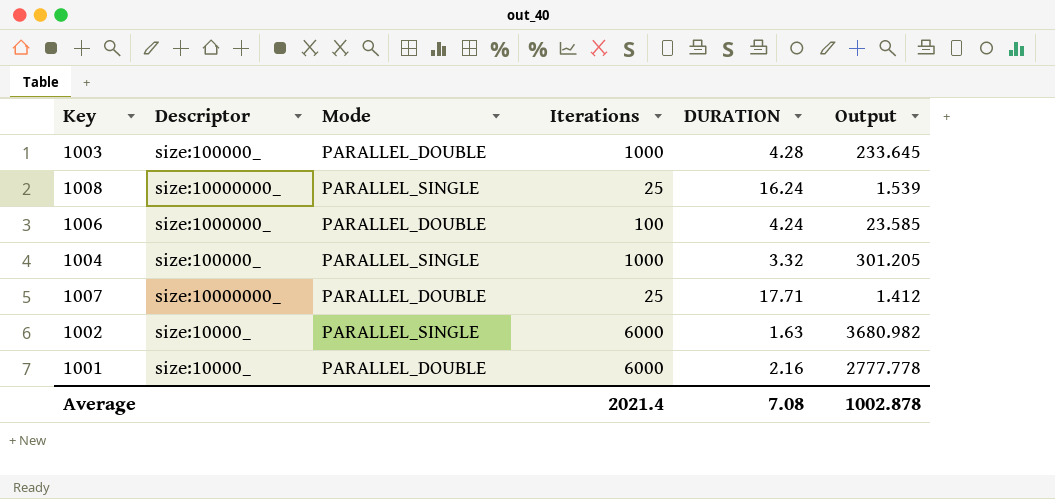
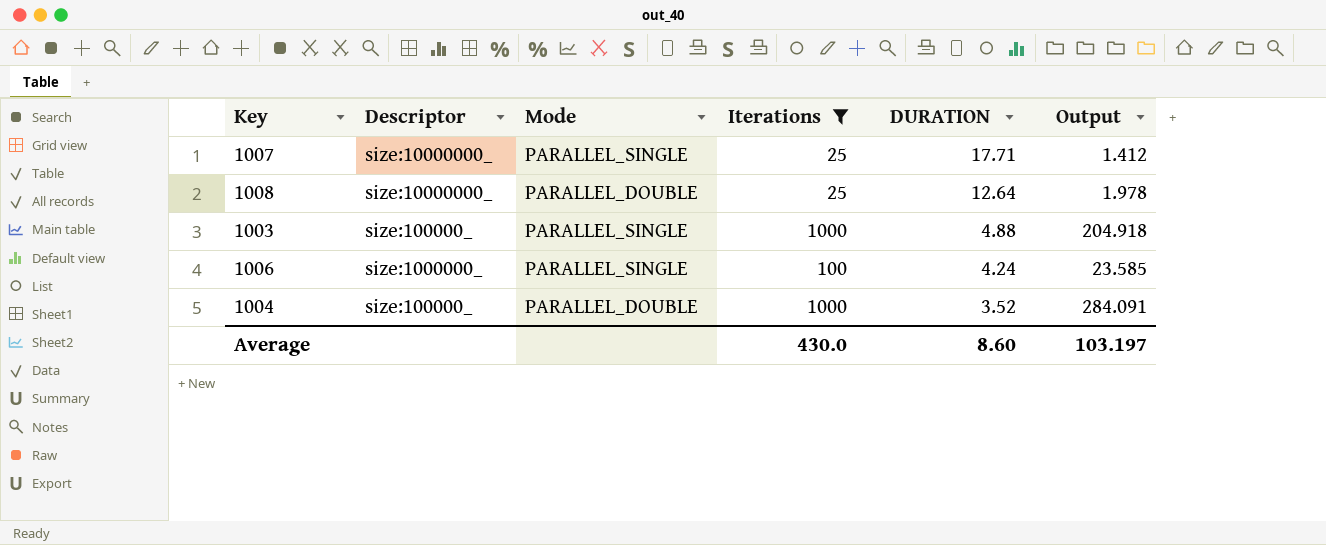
filter: none -> Iterations != 6000
row order: none -> DURATION descending
1007 | Mode: PARALLEL_DOUBLE -> PARALLEL_SINGLE
1008 | Mode: PARALLEL_SINGLE -> PARALLEL_DOUBLE
1008 | DURATION: 16.24 -> 12.64
1008 | Output: 1.539 -> 1.978
1003 | Mode: PARALLEL_DOUBLE -> PARALLEL_SINGLE
1003 | DURATION: 4.28 -> 4.88
1003 | Output: 233.645 -> 204.918
1006 | Mode: PARALLEL_DOUBLE -> PARALLEL_SINGLE
1004 | Mode: PARALLEL_SINGLE -> PARALLEL_DOUBLE
1004 | DURATION: 3.32 -> 3.52
1004 | Output: 301.205 -> 284.091
Average | Iterations: 2021.4 -> 430.0
Average | DURATION: 7.08 -> 8.60
Average | Output: 1002.878 -> 103.197

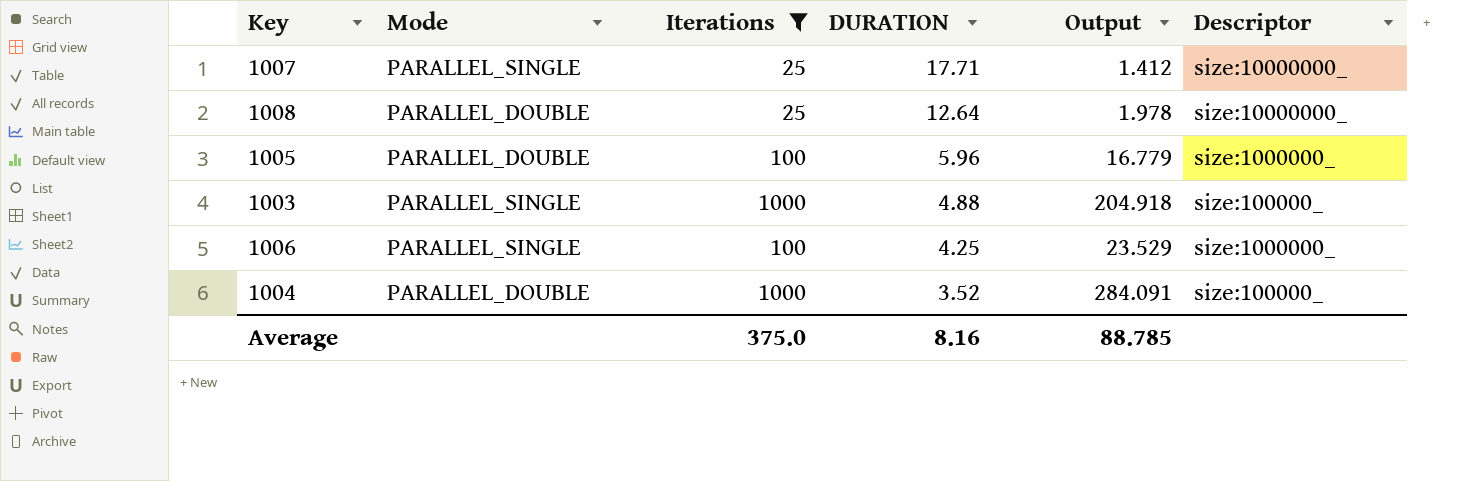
column Descriptor | position: 2 -> 6
row 1005: none -> PARALLEL_DOUBLE | 100 | 5.96 | 16.779 | size:1000000_
1006 | DURATION: 4.24 -> 4.25
1006 | Output: 23.585 -> 23.529
Average | Iterations: 430.0 -> 375.0
Average | DURATION: 8.60 -> 8.16
Average | Output: 103.197 -> 88.785

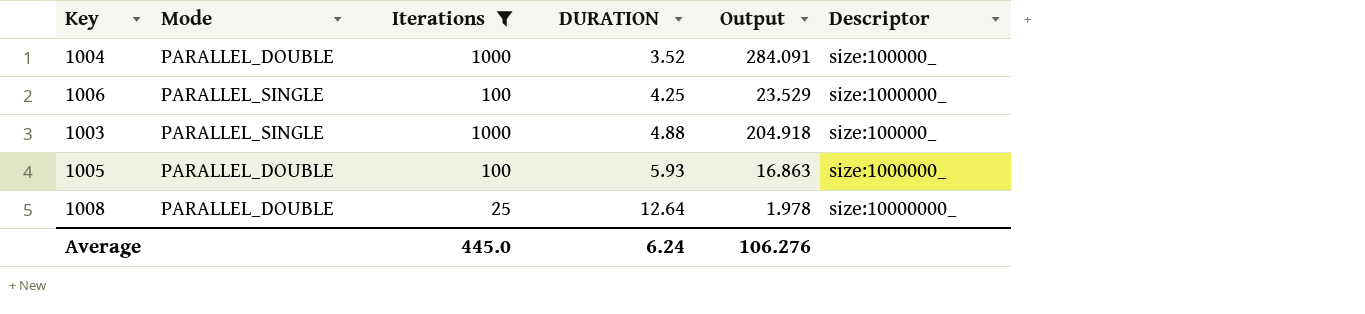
row order: DURATION descending -> DURATION ascending
row 1007: PARALLEL_SINGLE | 25 | 17.71 | 1.412 | size:10000000_ -> none
1005 | DURATION: 5.96 -> 5.93
1005 | Output: 16.779 -> 16.863
Average | Iterations: 375.0 -> 445.0
Average | DURATION: 8.16 -> 6.24
Average | Output: 88.785 -> 106.276

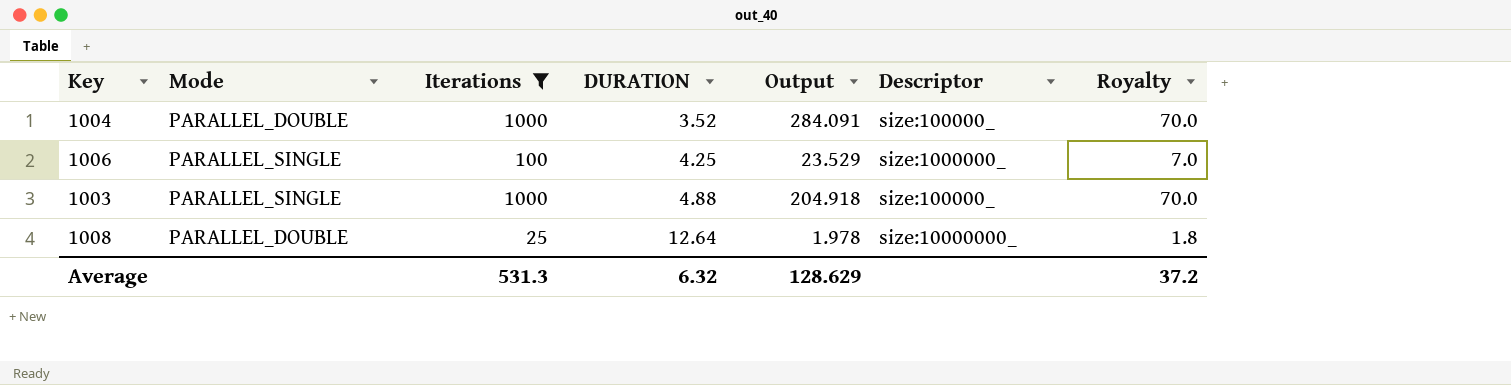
column Royalty | formula: none -> [Iterations] * 0.07
row 1005: PARALLEL_DOUBLE | 100 | 5.93 | 16.863 | size:1000000_ -> none
Average | Iterations: 445.0 -> 531.3
Average | DURATION: 6.24 -> 6.32
Average | Output: 106.276 -> 128.629

